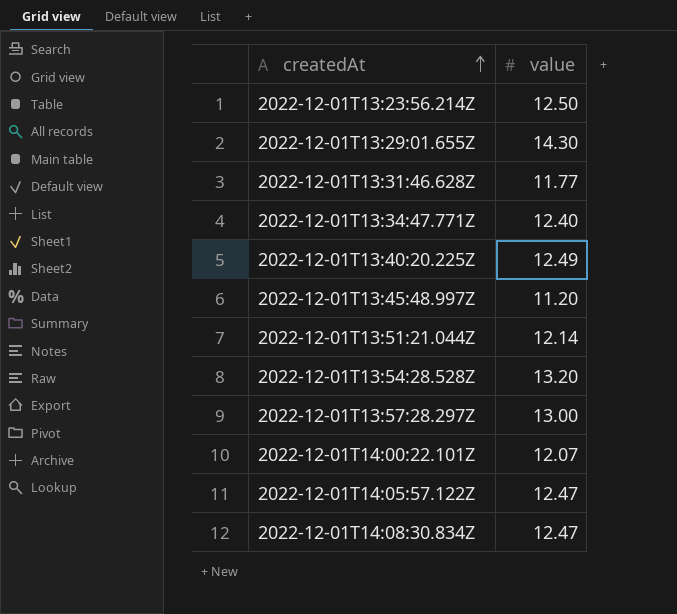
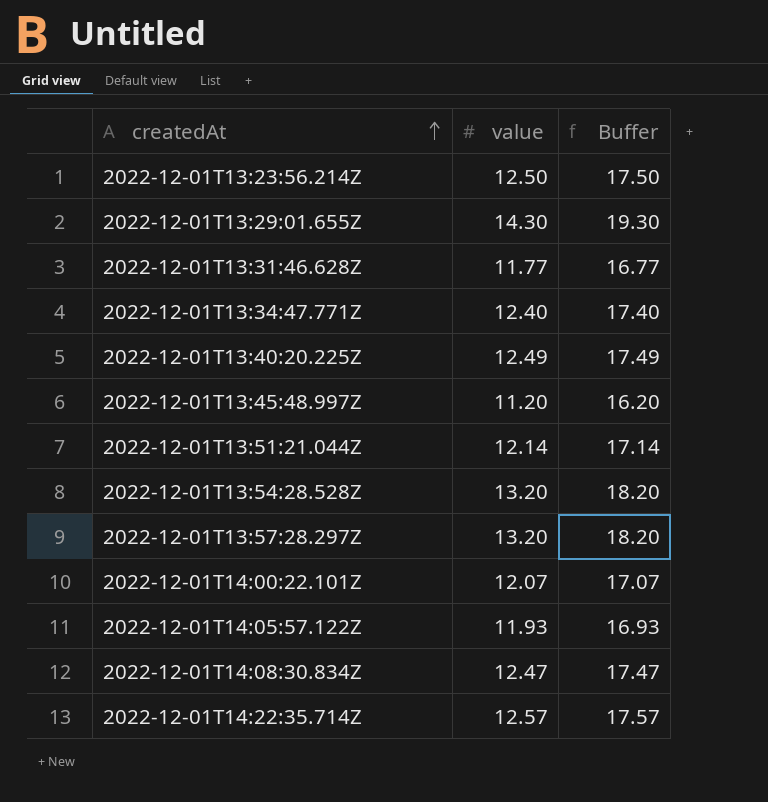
column Buffer | formula: none -> [value] + 5
2022-12-01T13:57:28.297Z | value: 13.00 -> 13.20
2022-12-01T14:05:57.122Z | value: 12.47 -> 11.93
row 2022-12-01T14:22:35.714Z: none -> 12.57 | 17.57

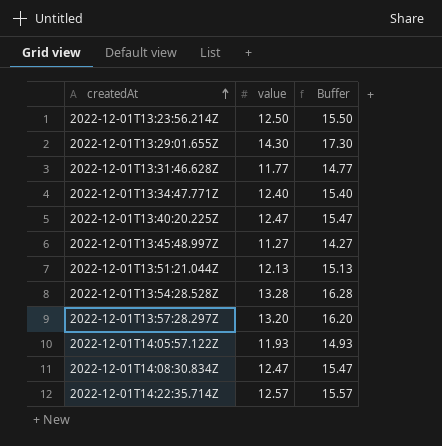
column Buffer | formula: [value] + 5 -> [value] + 3
row 2022-12-01T14:00:22.101Z: 12.07 | 17.07 -> none
2022-12-01T13:40:20.225Z | value: 12.49 -> 12.47
2022-12-01T13:45:48.997Z | value: 11.20 -> 11.27
2022-12-01T13:51:21.044Z | value: 12.14 -> 12.13
2022-12-01T13:54:28.528Z | value: 13.20 -> 13.28

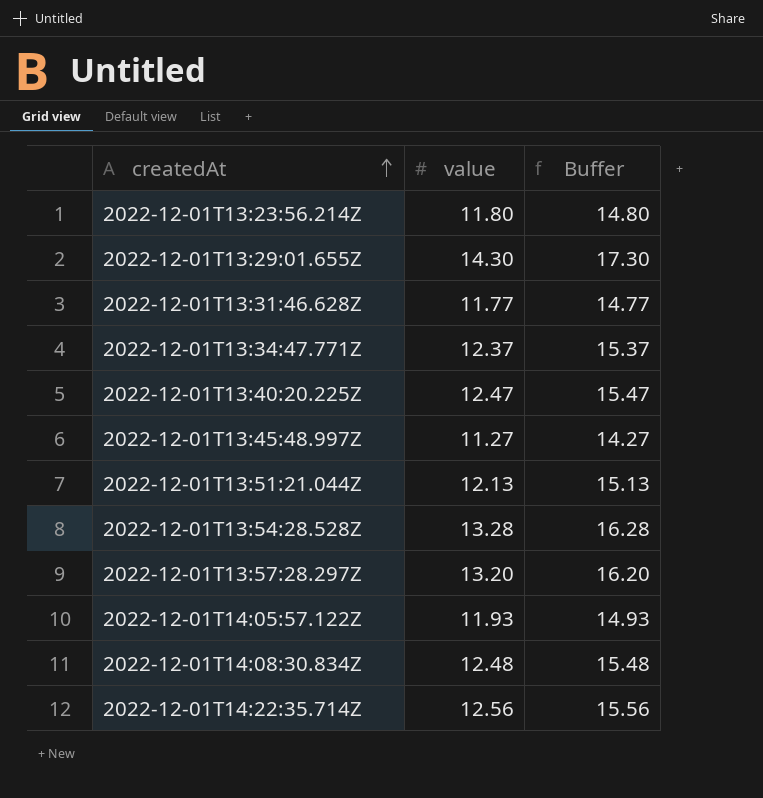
2022-12-01T13:23:56.214Z | value: 12.50 -> 11.80
2022-12-01T13:23:56.214Z | Buffer: 15.50 -> 14.80
2022-12-01T13:34:47.771Z | value: 12.40 -> 12.37
2022-12-01T13:34:47.771Z | Buffer: 15.40 -> 15.37
2022-12-01T14:08:30.834Z | value: 12.47 -> 12.48
2022-12-01T14:08:30.834Z | Buffer: 15.47 -> 15.48
2022-12-01T14:22:35.714Z | value: 12.57 -> 12.56
2022-12-01T14:22:35.714Z | Buffer: 15.57 -> 15.56

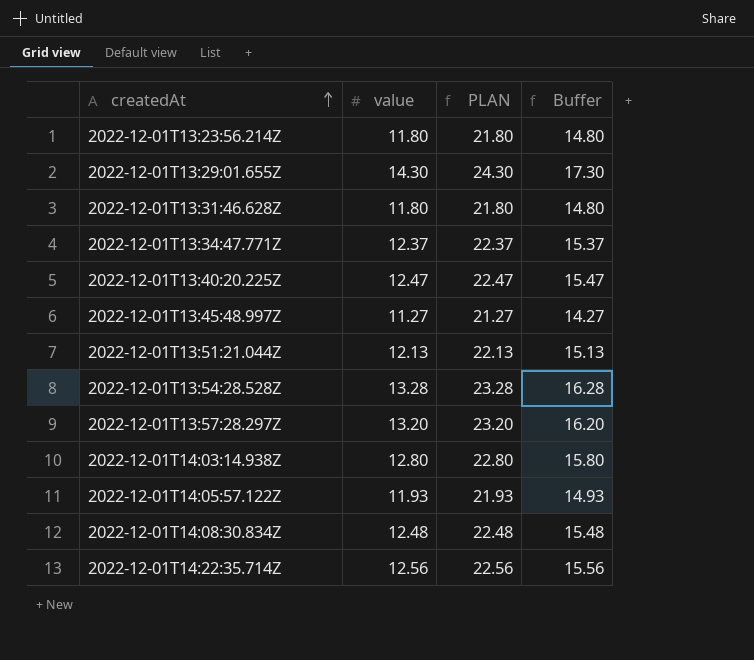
column PLAN | formula: none -> [value] + 10
2022-12-01T13:31:46.628Z | value: 11.77 -> 11.80
2022-12-01T13:31:46.628Z | Buffer: 14.77 -> 14.80
row 2022-12-01T14:03:14.938Z: none -> 12.80 | 22.80 | 15.80

